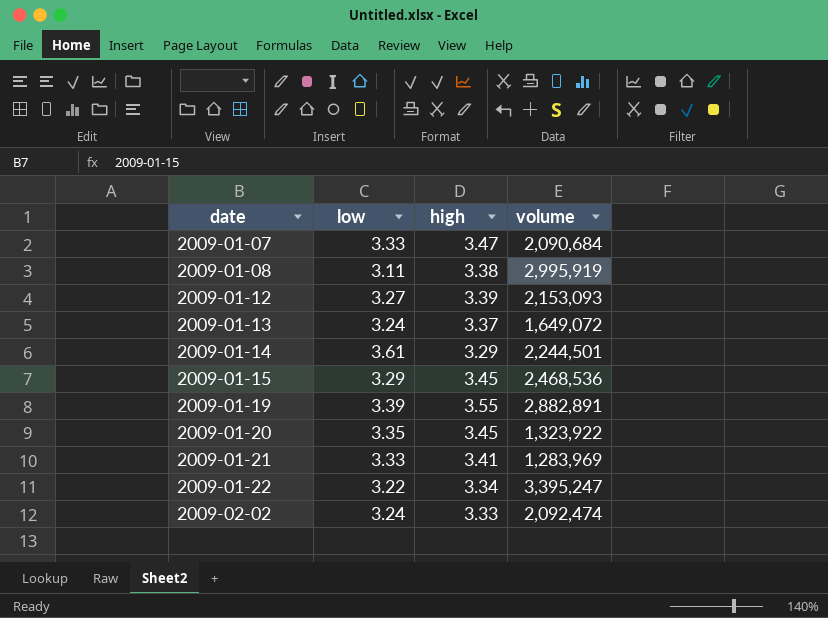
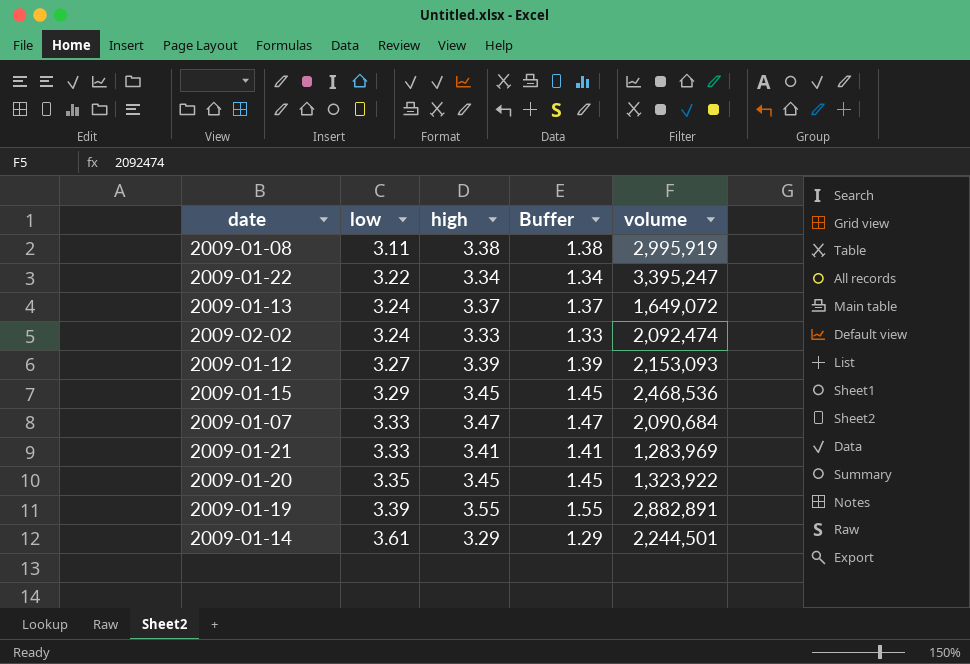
row order: date ascending -> low ascending
column Buffer | formula: none -> [high] - 2

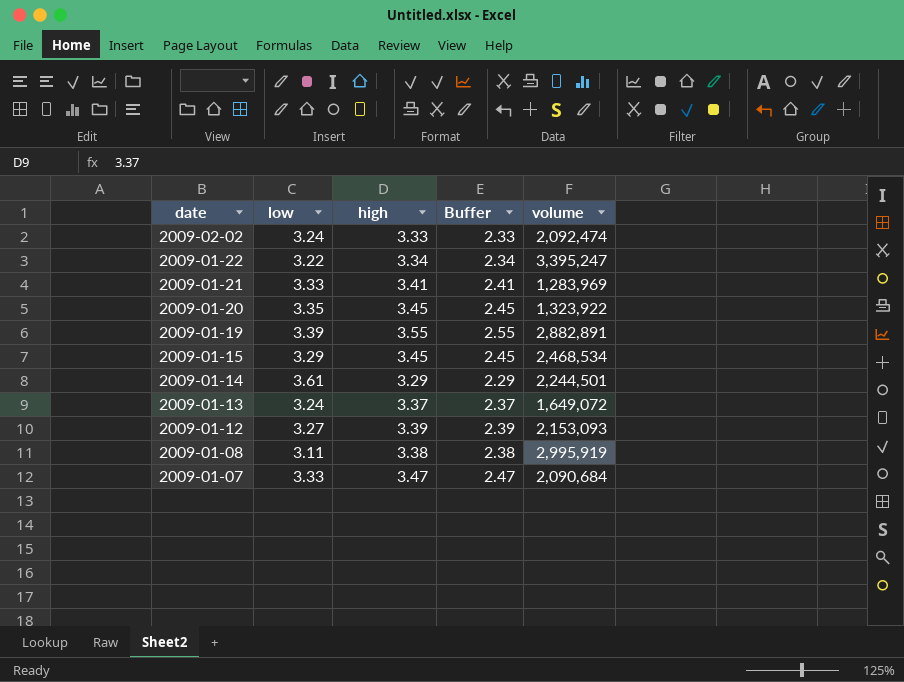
row order: low ascending -> date descending
column Buffer | formula: [high] - 2 -> [high] - 1
2009-01-15 | volume: 2,468,536 -> 2,468,534

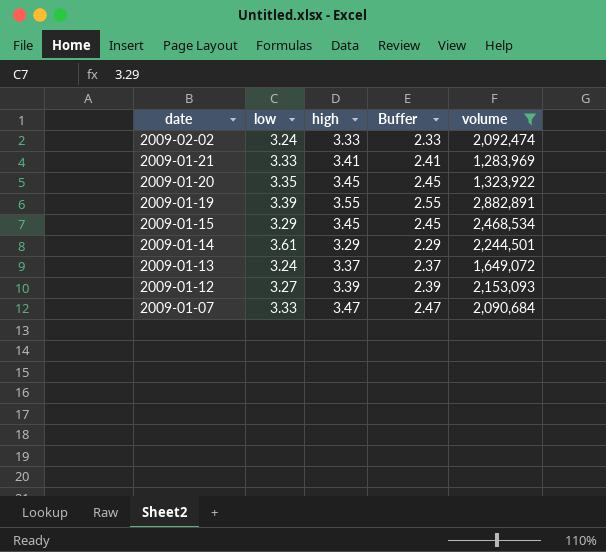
filter: none -> volume <= 2,882,891

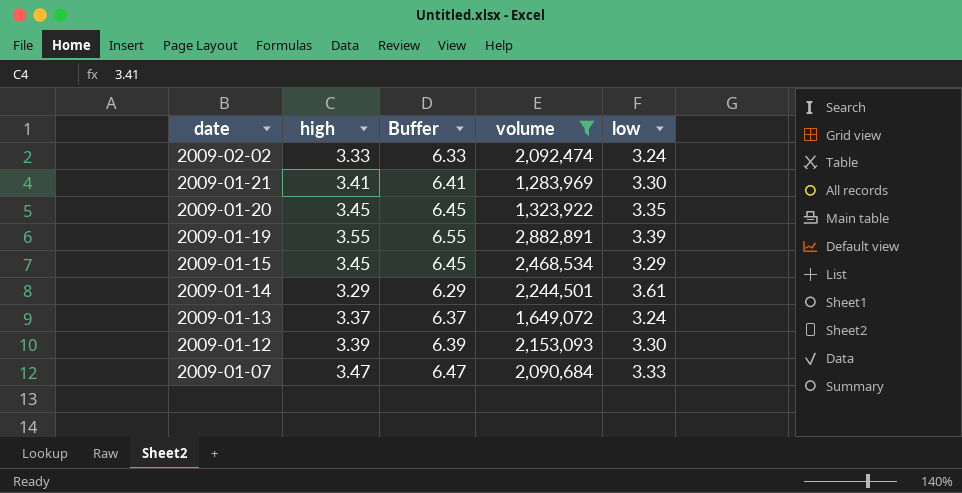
column Buffer | formula: [high] - 1 -> [high] + 3
column low | position: 2 -> 5
2009-01-21 | low: 3.33 -> 3.30
2009-01-12 | low: 3.27 -> 3.30

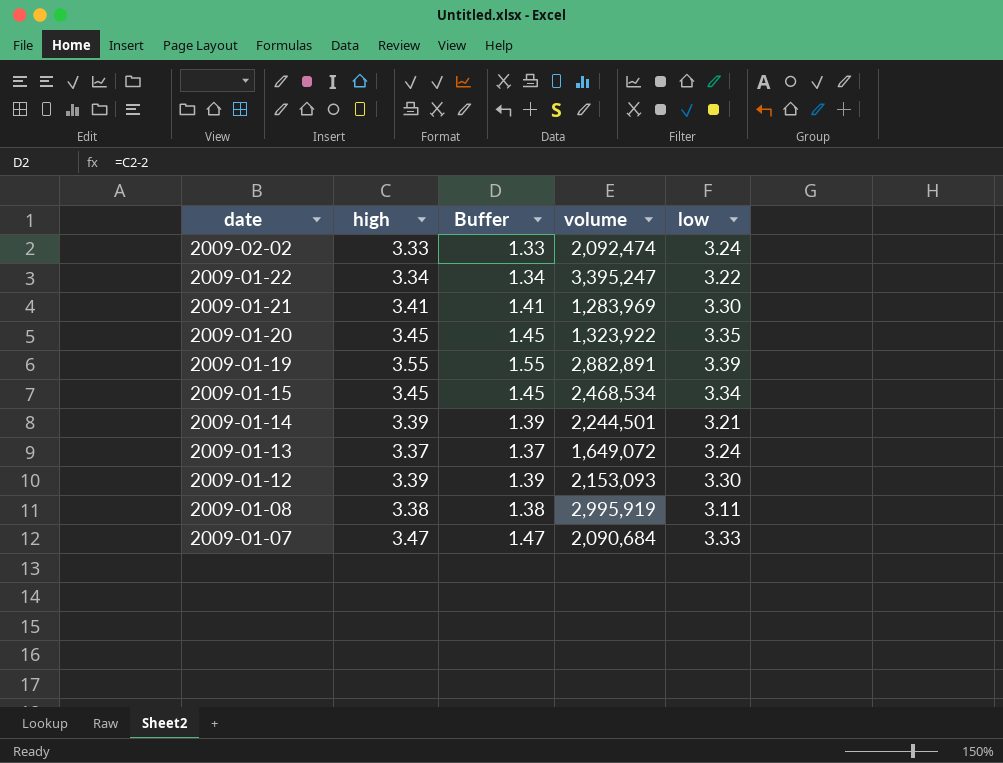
filter: volume <= 2,882,891 -> none
column Buffer | formula: [high] + 3 -> [high] - 2
2009-01-15 | low: 3.29 -> 3.34
2009-01-14 | high: 3.29 -> 3.39
2009-01-14 | low: 3.61 -> 3.21

